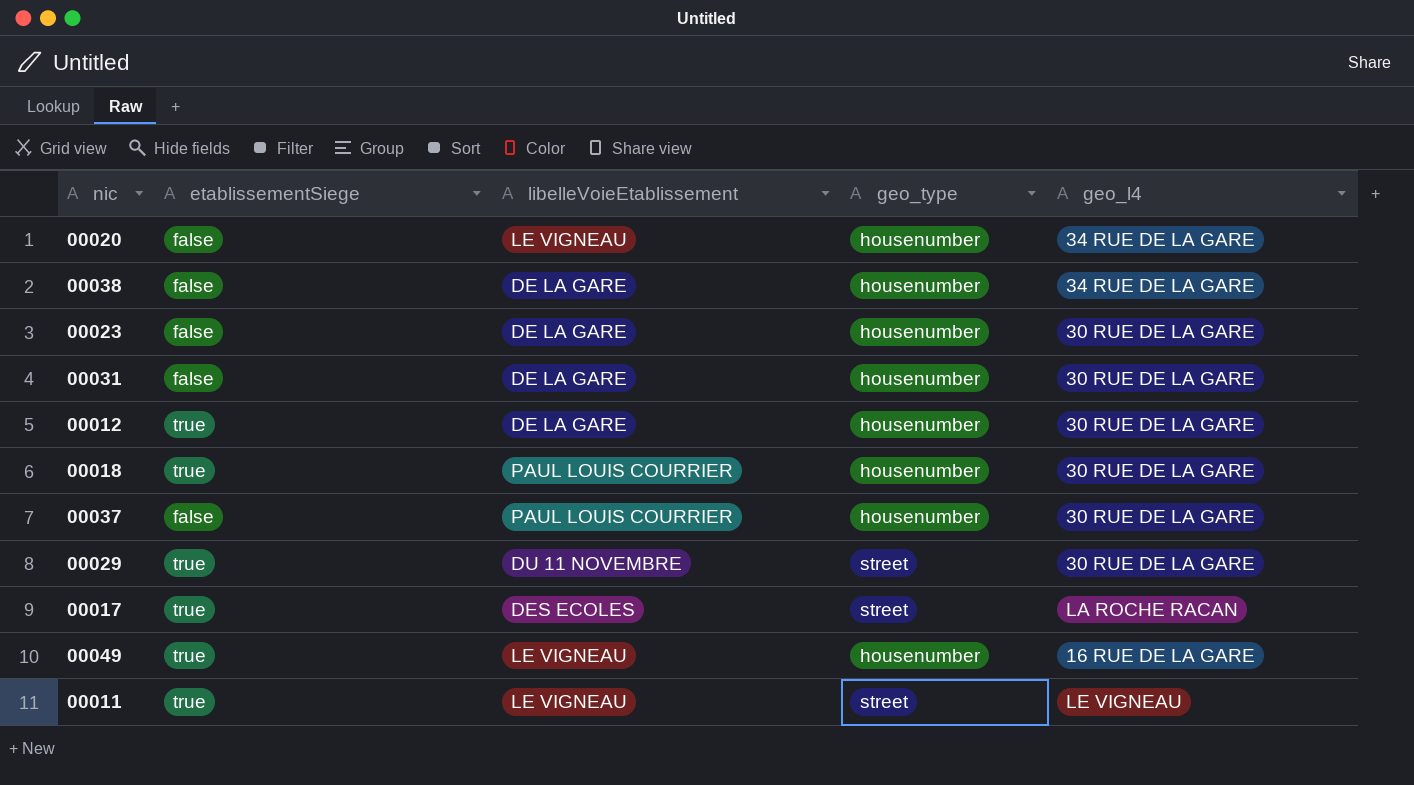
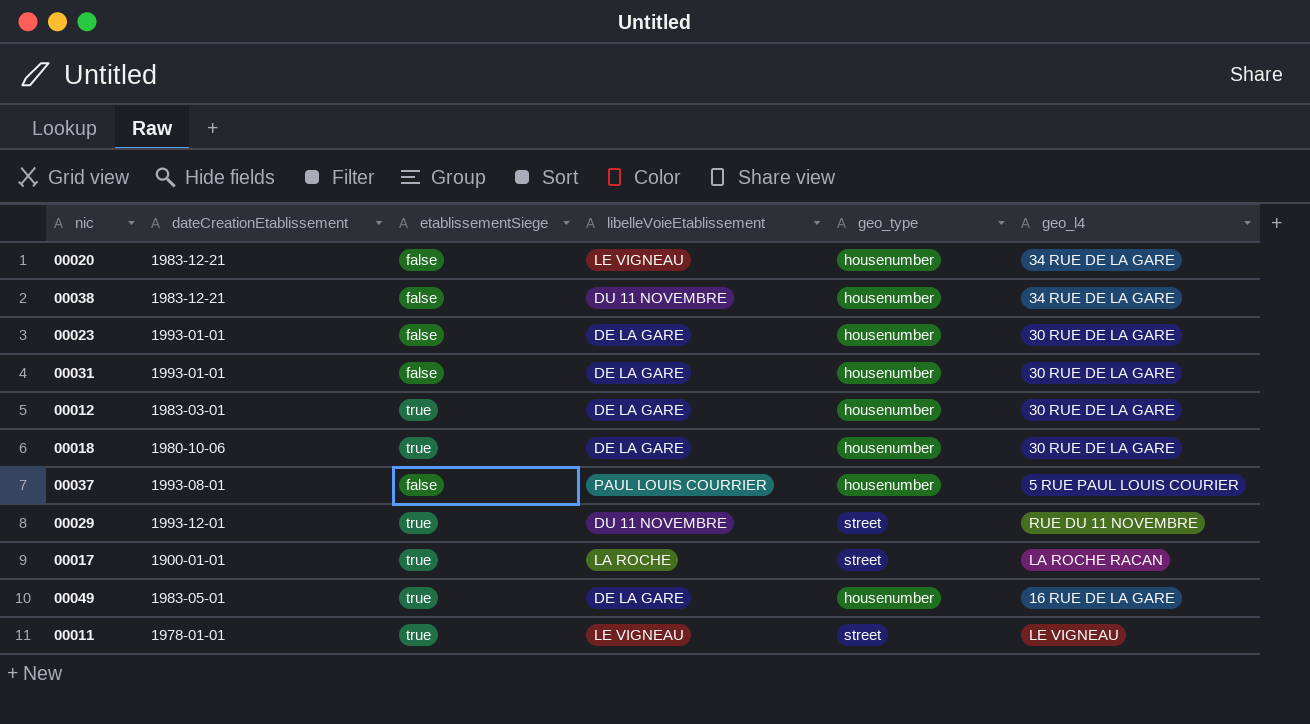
column dateCreationEtablissement | position: none -> 2
00038 | libelleVoieEtablissement: DE LA GARE -> DU 11 NOVEMBRE
00018 | libelleVoieEtablissement: PAUL LOUIS COURRIER -> DE LA GARE
00037 | geo_l4: 30 RUE DE LA GARE -> 5 RUE PAUL LOUIS COURIER
00029 | geo_l4: 30 RUE DE LA GARE -> RUE DU 11 NOVEMBRE
00017 | libelleVoieEtablissement: DES ECOLES -> LA ROCHE
00049 | libelleVoieEtablissement: LE VIGNEAU -> DE LA GARE

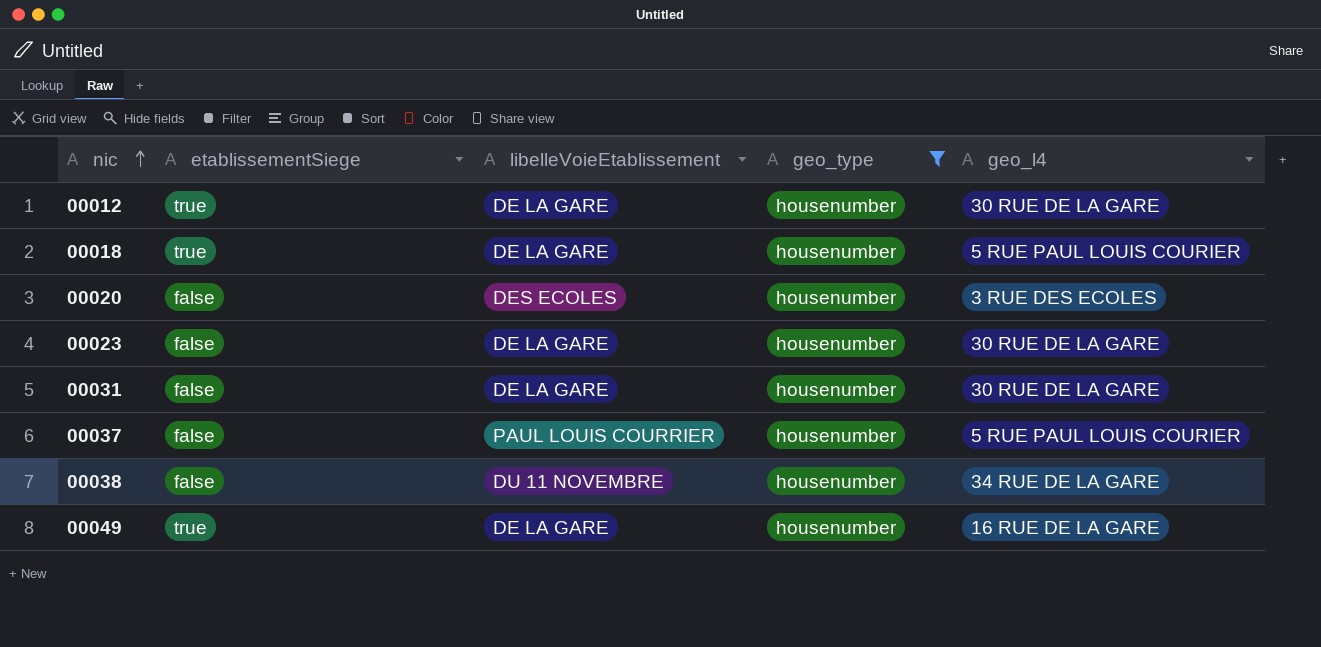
filter: none -> geo_type = housenumber
row order: none -> nic ascending
column dateCreationEtablissement | position: 2 -> none
00018 | geo_l4: 30 RUE DE LA GARE -> 5 RUE PAUL LOUIS COURIER
00020 | libelleVoieEtablissement: LE VIGNEAU -> DES ECOLES
00020 | geo_l4: 34 RUE DE LA GARE -> 3 RUE DES ECOLES

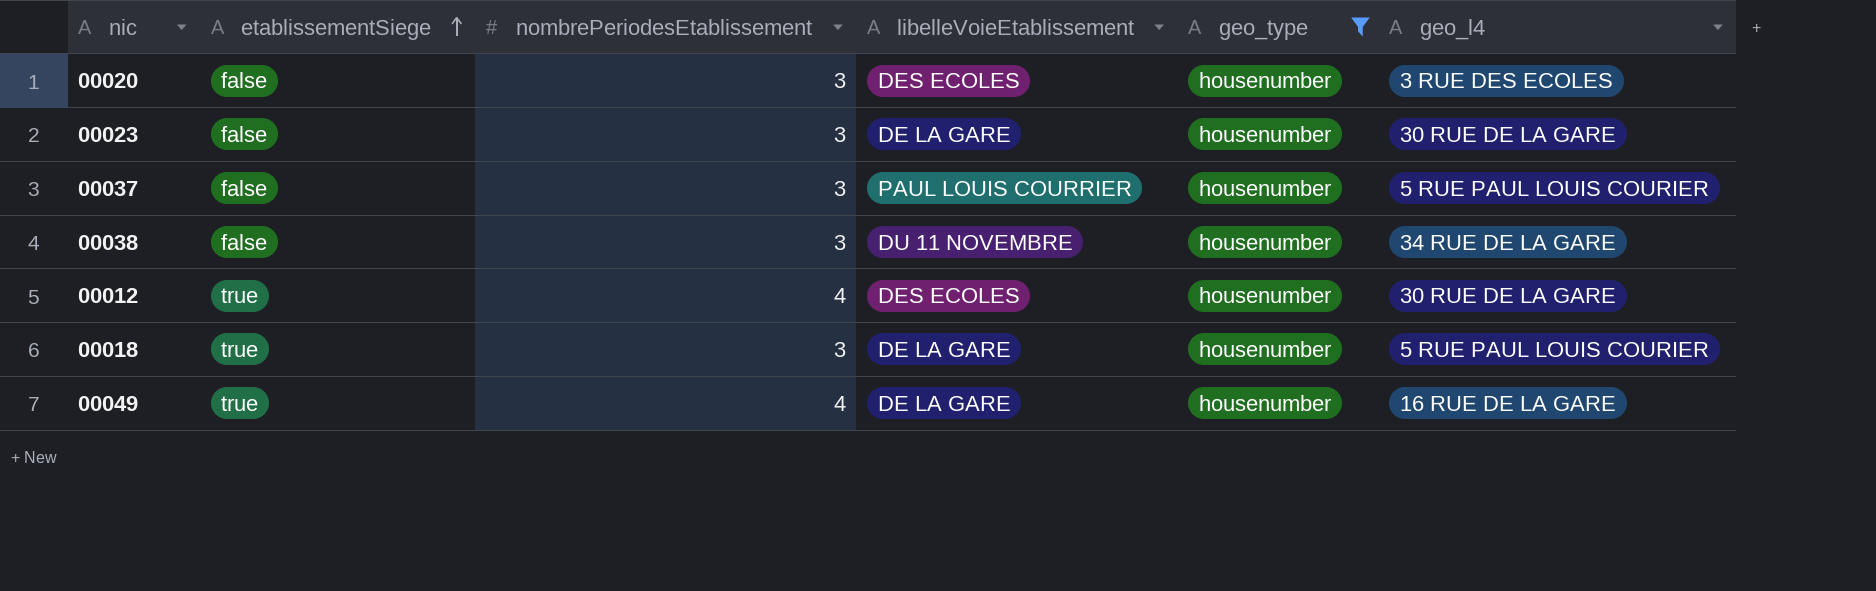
row order: nic ascending -> etablissementSiege ascending
column nombrePeriodesEtablissement | position: none -> 3
row 00031: false | DE LA GARE | housenumber | 30 RUE DE LA GARE -> none
00012 | libelleVoieEtablissement: DE LA GARE -> DES ECOLES

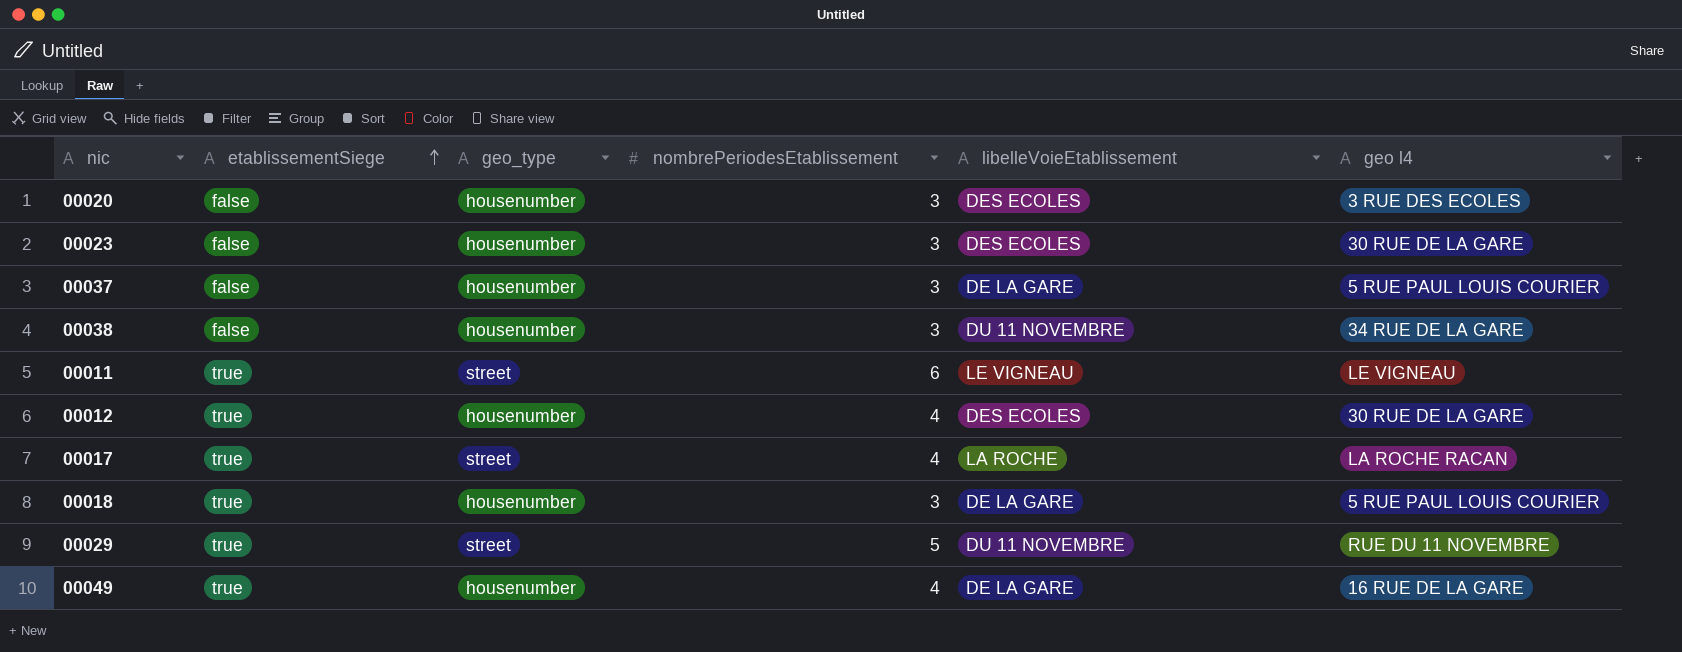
filter: geo_type = housenumber -> none
column geo_type | position: 5 -> 3
column name: geo_l4 -> geo l4
00023 | libelleVoieEtablissement: DE LA GARE -> DES ECOLES
00037 | libelleVoieEtablissement: PAUL LOUIS COURRIER -> DE LA GARE

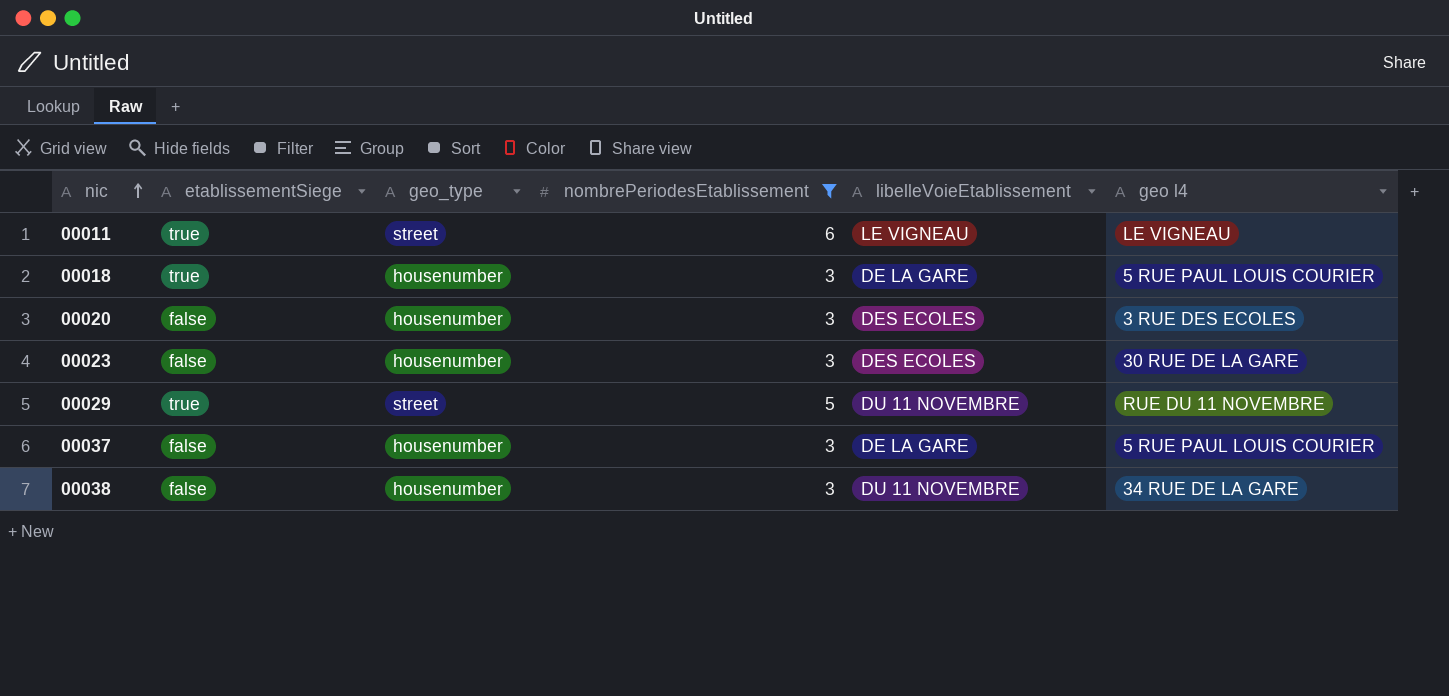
filter: none -> nombrePeriodesEtablissement != 4
row order: etablissementSiege ascending -> nic ascending

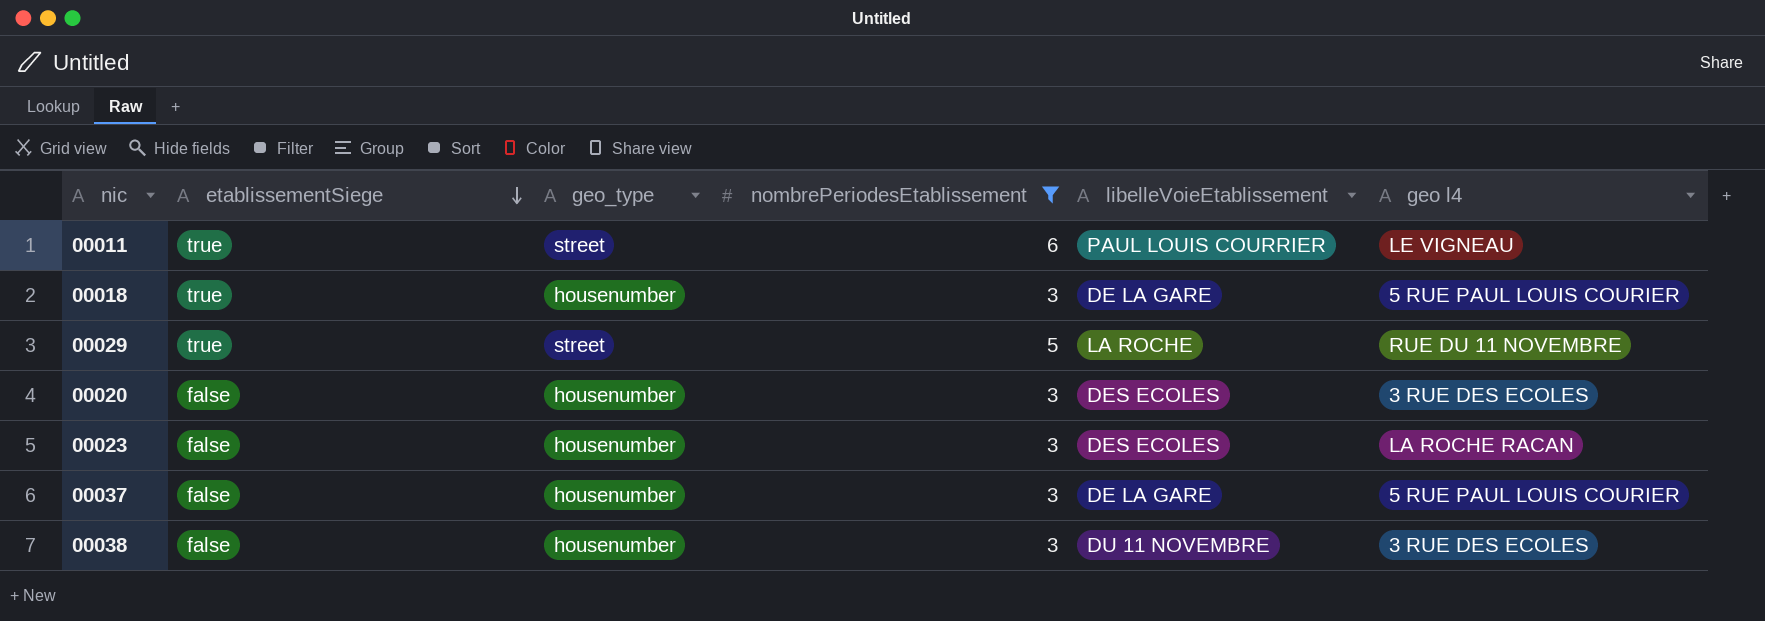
row order: nic ascending -> etablissementSiege descending
00011 | libelleVoieEtablissement: LE VIGNEAU -> PAUL LOUIS COURRIER
00029 | libelleVoieEtablissement: DU 11 NOVEMBRE -> LA ROCHE
00023 | geo l4: 30 RUE DE LA GARE -> LA ROCHE RACAN
00038 | geo l4: 34 RUE DE LA GARE -> 3 RUE DES ECOLES

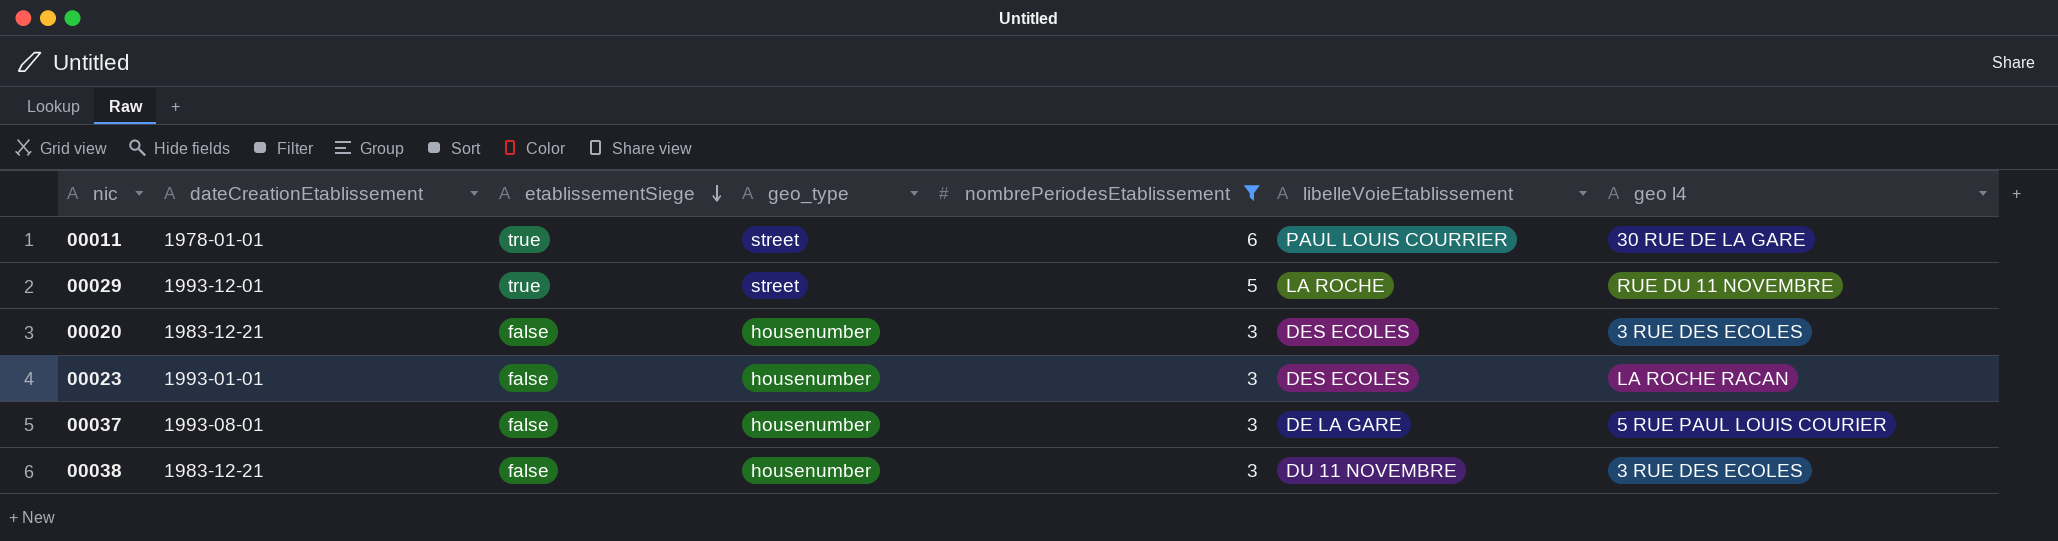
column dateCreationEtablissement | position: none -> 2
row 00018: true | housenumber | 3 | DE LA GARE | 5 RUE PAUL LOUIS COURIER -> none
00011 | geo l4: LE VIGNEAU -> 30 RUE DE LA GARE

